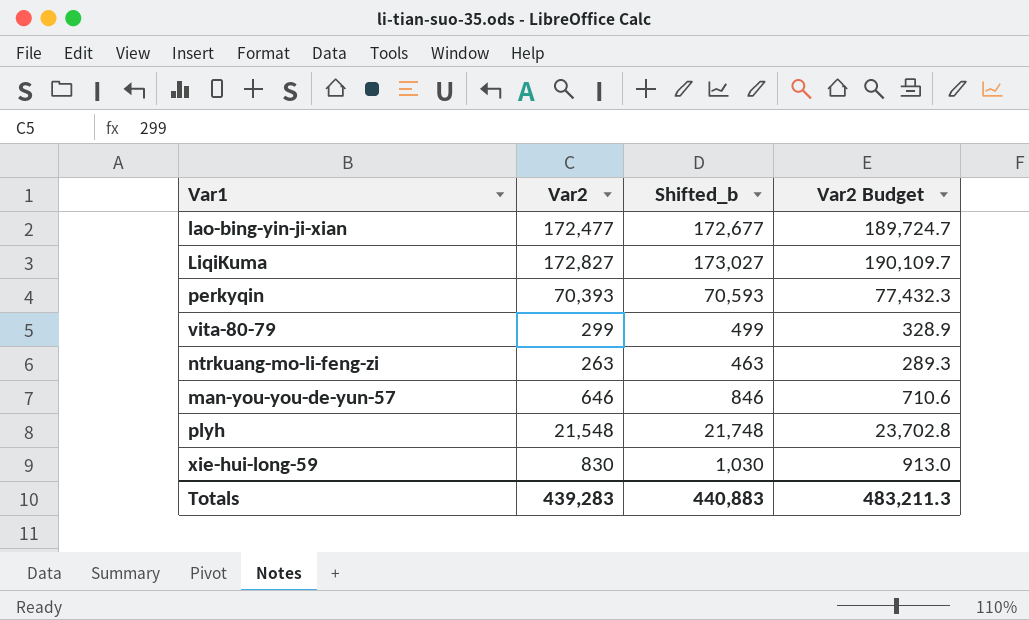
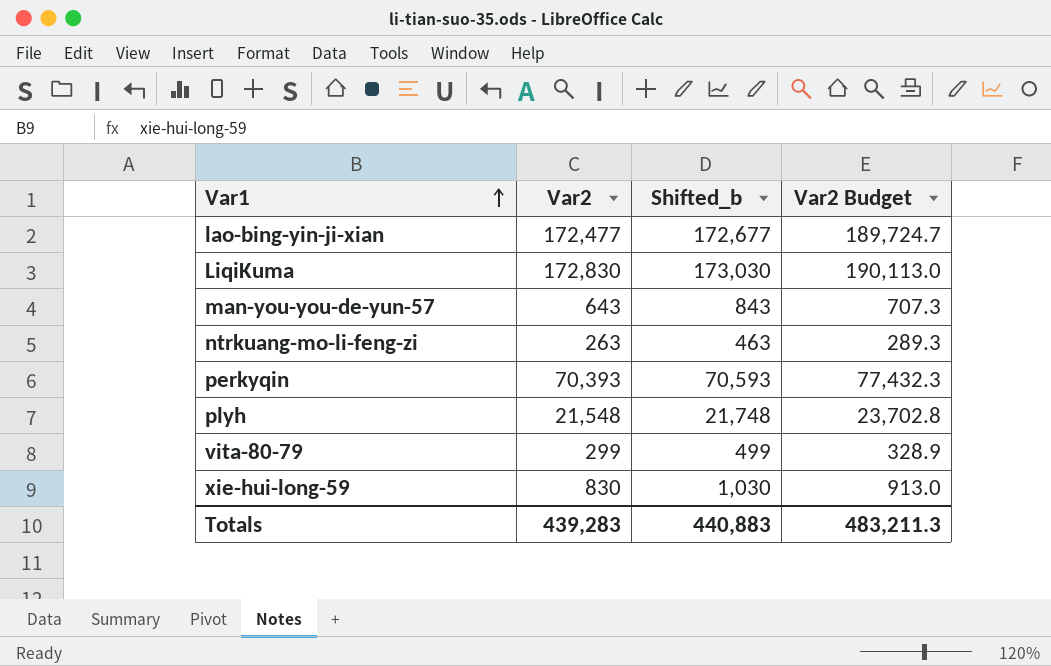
row order: none -> Var1 ascending
LiqiKuma | Var2: 172,827 -> 172,830
LiqiKuma | Shifted_b: 173,027 -> 173,030
LiqiKuma | Var2 Budget: 190,109.7 -> 190,113.0
man-you-you-de-yun-57 | Var2: 646 -> 643
man-you-you-de-yun-57 | Shifted_b: 846 -> 843
man-you-you-de-yun-57 | Var2 Budget: 710.6 -> 707.3

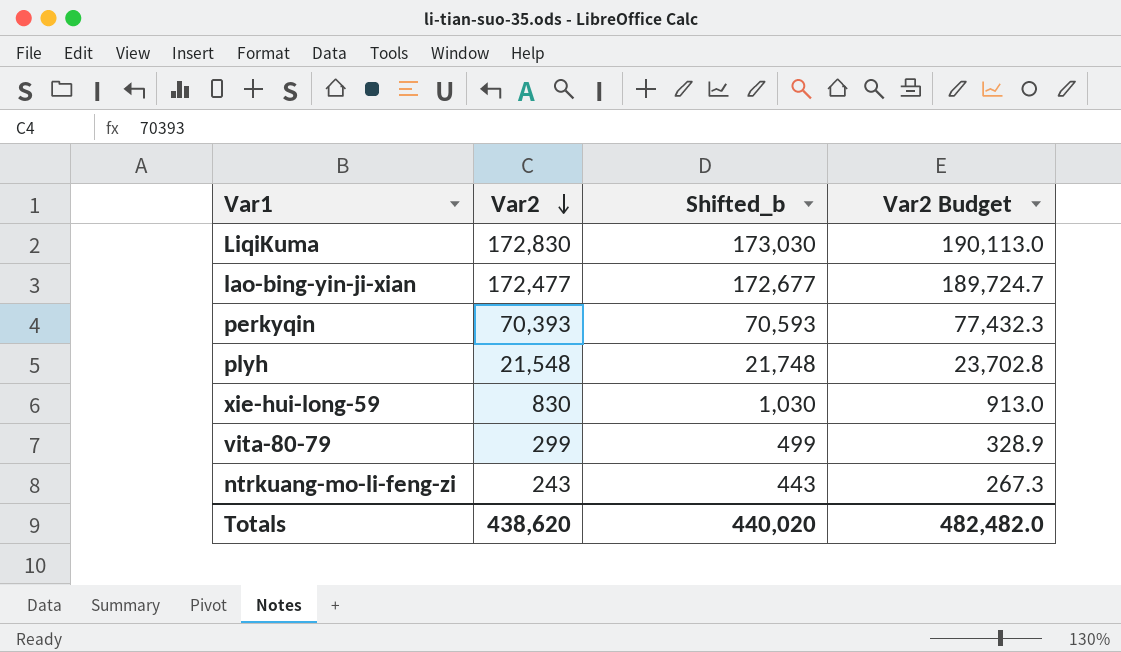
row order: Var1 ascending -> Var2 descending
row man-you-you-de-yun-57: 643 | 843 | 707.3 -> none
ntrkuang-mo-li-feng-zi | Var2: 263 -> 243
ntrkuang-mo-li-feng-zi | Shifted_b: 463 -> 443
ntrkuang-mo-li-feng-zi | Var2 Budget: 289.3 -> 267.3
Totals | Var2: 439,283 -> 438,620
Totals | Shifted_b: 440,883 -> 440,020
Totals | Var2 Budget: 483,211.3 -> 482,482.0

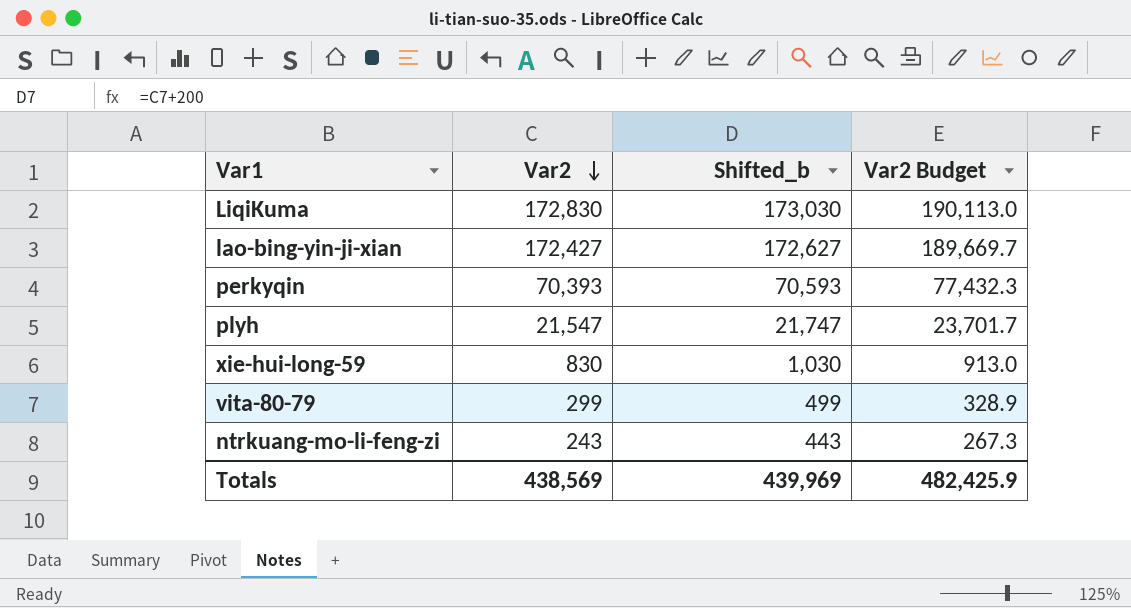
lao-bing-yin-ji-xian | Var2: 172,477 -> 172,427
lao-bing-yin-ji-xian | Shifted_b: 172,677 -> 172,627
lao-bing-yin-ji-xian | Var2 Budget: 189,724.7 -> 189,669.7
plyh | Var2: 21,548 -> 21,547
plyh | Shifted_b: 21,748 -> 21,747
plyh | Var2 Budget: 23,702.8 -> 23,701.7
Totals | Var2: 438,620 -> 438,569
Totals | Shifted_b: 440,020 -> 439,969
Totals | Var2 Budget: 482,482.0 -> 482,425.9

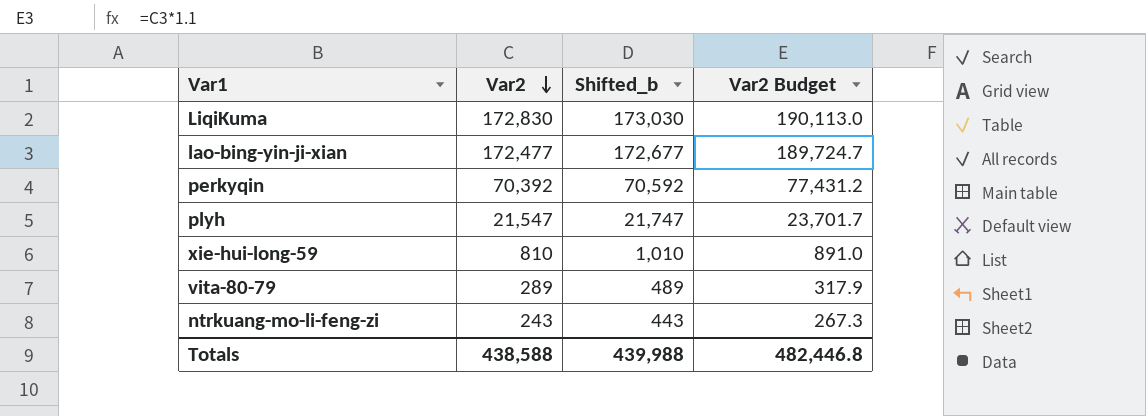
lao-bing-yin-ji-xian | Var2: 172,427 -> 172,477
lao-bing-yin-ji-xian | Shifted_b: 172,627 -> 172,677
lao-bing-yin-ji-xian | Var2 Budget: 189,669.7 -> 189,724.7
perkyqin | Var2: 70,393 -> 70,392
perkyqin | Shifted_b: 70,593 -> 70,592
perkyqin | Var2 Budget: 77,432.3 -> 77,431.2
xie-hui-long-59 | Var2: 830 -> 810
xie-hui-long-59 | Shifted_b: 1,030 -> 1,010
xie-hui-long-59 | Var2 Budget: 913.0 -> 891.0
vita-80-79 | Var2: 299 -> 289
vita-80-79 | Shifted_b: 499 -> 489
vita-80-79 | Var2 Budget: 328.9 -> 317.9
Totals | Var2: 438,569 -> 438,588
Totals | Shifted_b: 439,969 -> 439,988
Totals | Var2 Budget: 482,425.9 -> 482,446.8

